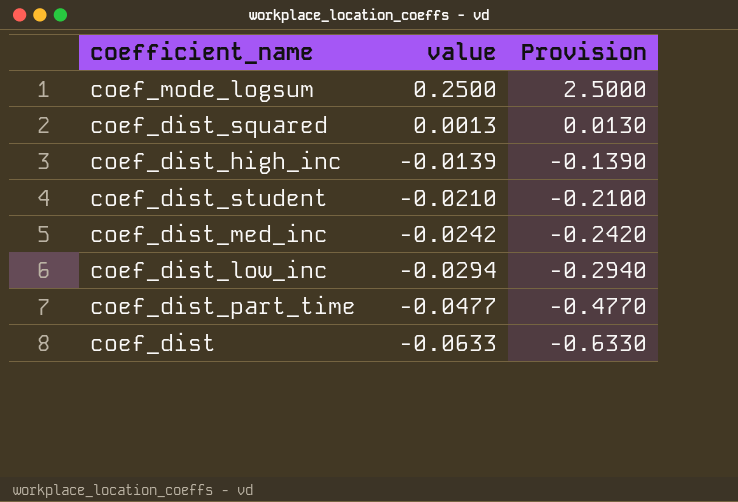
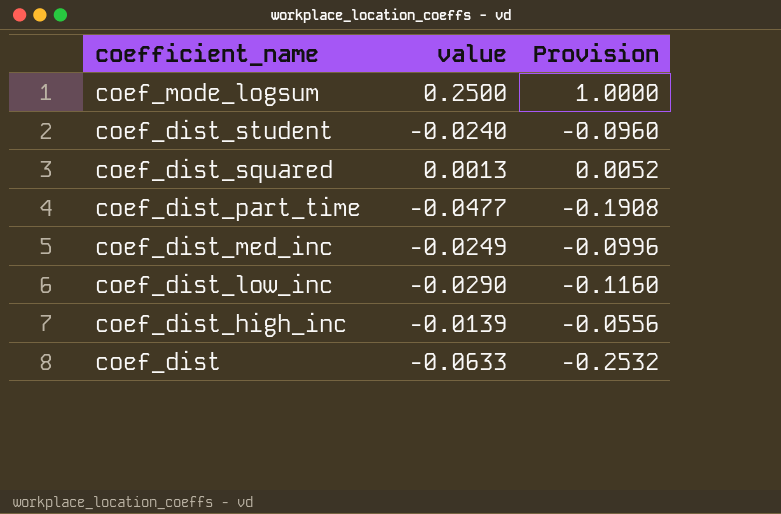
row order: value descending -> coefficient_name descending
column Provision | formula: [value] * 10 -> [value] * 4
coef_dist_student | value: -0.0210 -> -0.0240
coef_dist_med_inc | value: -0.0242 -> -0.0249
coef_dist_low_inc | value: -0.0294 -> -0.0290

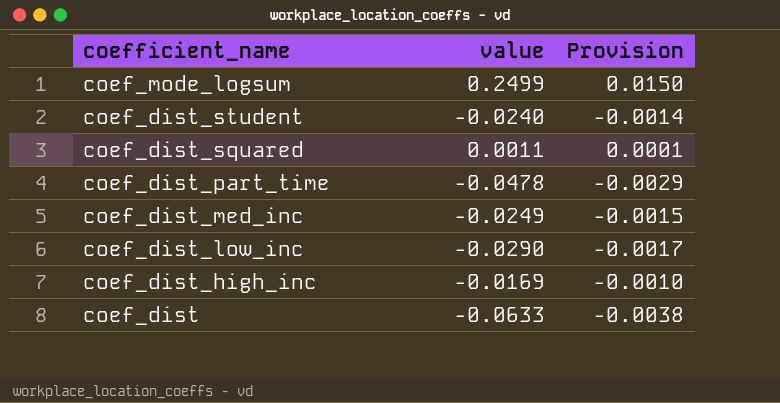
column Provision | formula: [value] * 4 -> [value] * 0.06
coef_mode_logsum | value: 0.2500 -> 0.2499
coef_dist_squared | value: 0.0013 -> 0.0011
coef_dist_part_time | value: -0.0477 -> -0.0478
coef_dist_high_inc | value: -0.0139 -> -0.0169

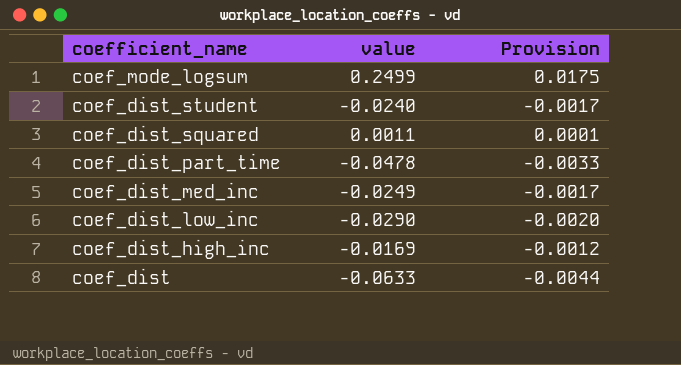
column Provision | formula: [value] * 0.06 -> [value] * 0.07

